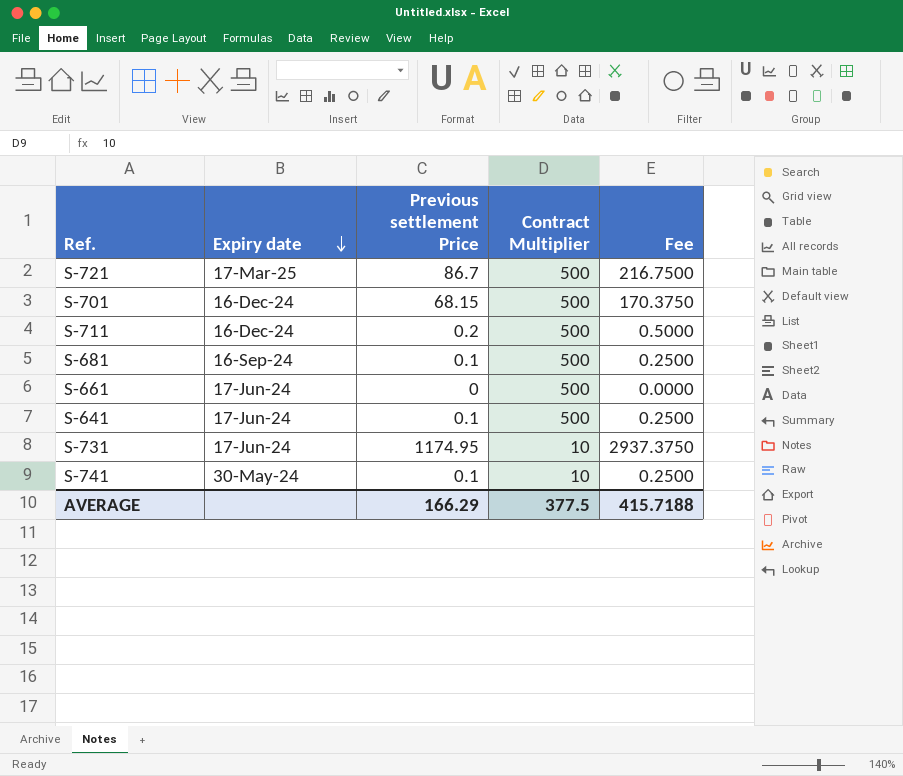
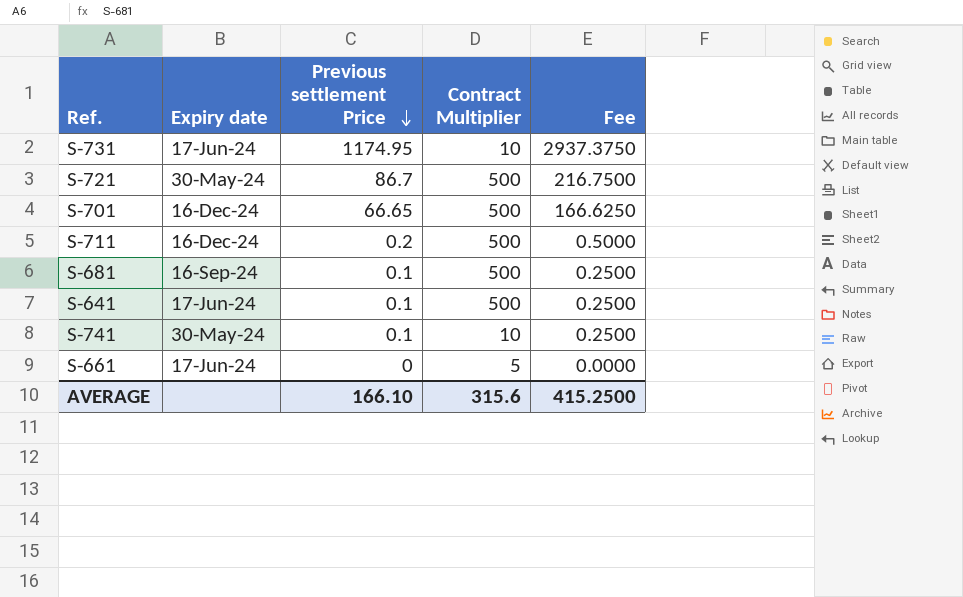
row order: Expiry date descending -> Previous settlement Price descending
S-721 | Expiry date: 17-Mar-25 -> 30-May-24
S-701 | Previous settlement Price: 68.15 -> 66.65
S-701 | Fee: 170.3750 -> 166.6250
S-661 | Contract Multiplier: 500 -> 5
AVERAGE | Previous settlement Price: 166.29 -> 166.10
AVERAGE | Contract Multiplier: 377.5 -> 315.6
AVERAGE | Fee: 415.7188 -> 415.2500

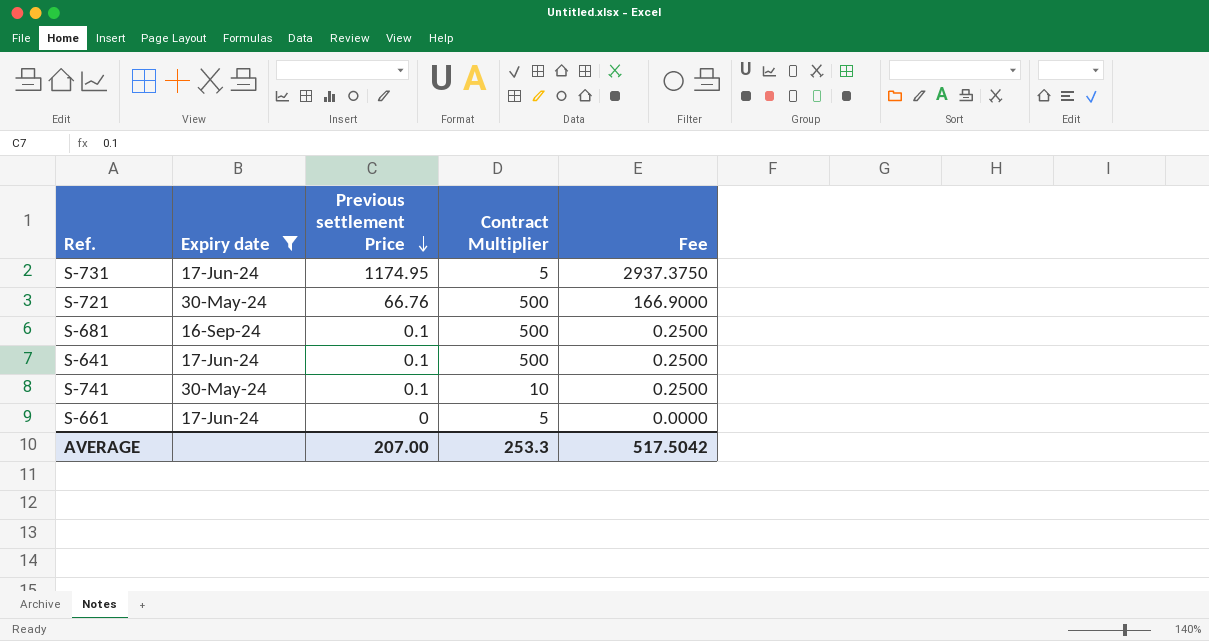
filter: none -> Expiry date != 16-Dec-24
S-731 | Contract Multiplier: 10 -> 5
S-721 | Previous settlement Price: 86.7 -> 66.76
S-721 | Fee: 216.7500 -> 166.9000
AVERAGE | Previous settlement Price: 166.10 -> 207.00
AVERAGE | Contract Multiplier: 315.6 -> 253.3
AVERAGE | Fee: 415.2500 -> 517.5042

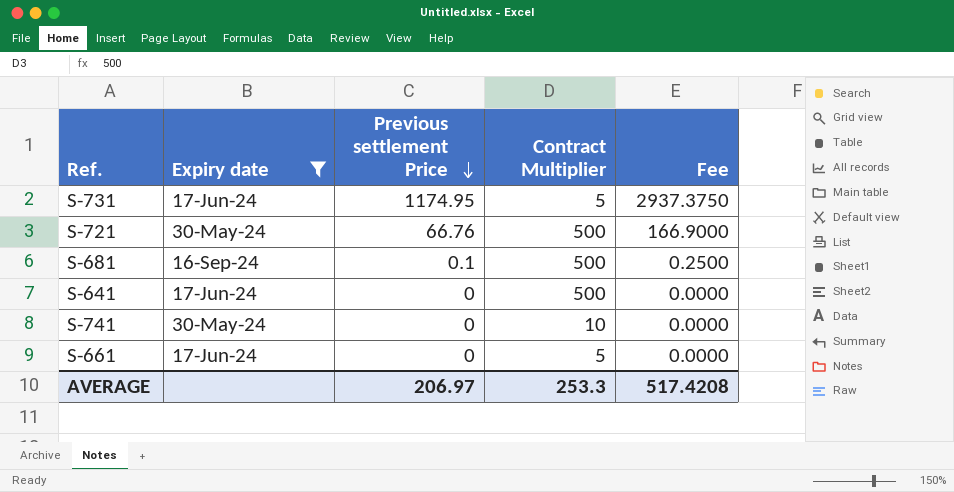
S-641 | Previous settlement Price: 0.1 -> 0
S-641 | Fee: 0.2500 -> 0.0000
S-741 | Previous settlement Price: 0.1 -> 0
S-741 | Fee: 0.2500 -> 0.0000
AVERAGE | Previous settlement Price: 207.00 -> 206.97
AVERAGE | Fee: 517.5042 -> 517.4208

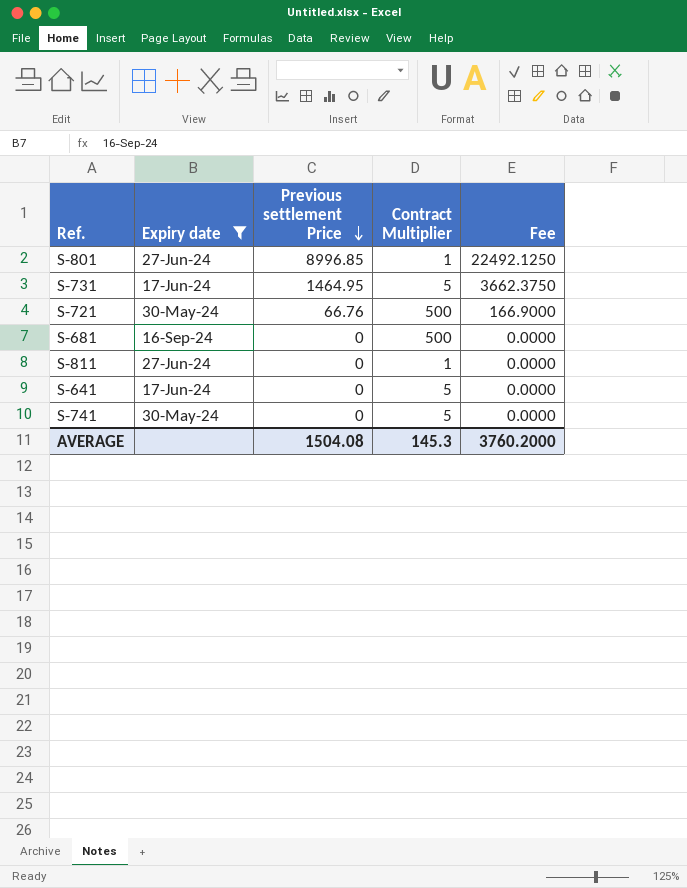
row S-661: 17-Jun-24 | 0 | 5 | 0.0000 -> none
row S-801: none -> 27-Jun-24 | 8996.85 | 1 | 22492.1250
S-731 | Previous settlement Price: 1174.95 -> 1464.95
S-731 | Fee: 2937.3750 -> 3662.3750
S-681 | Previous settlement Price: 0.1 -> 0
S-681 | Fee: 0.2500 -> 0.0000
row S-811: none -> 27-Jun-24 | 0 | 1 | 0.0000
S-641 | Contract Multiplier: 500 -> 5
S-741 | Contract Multiplier: 10 -> 5
AVERAGE | Previous settlement Price: 206.97 -> 1504.08
AVERAGE | Contract Multiplier: 253.3 -> 145.3
AVERAGE | Fee: 517.4208 -> 3760.2000

